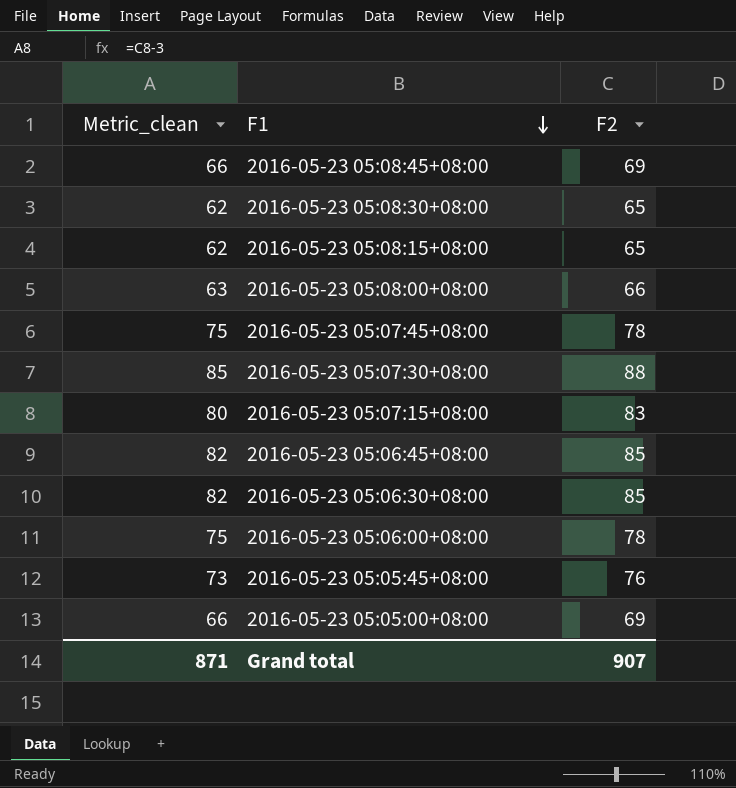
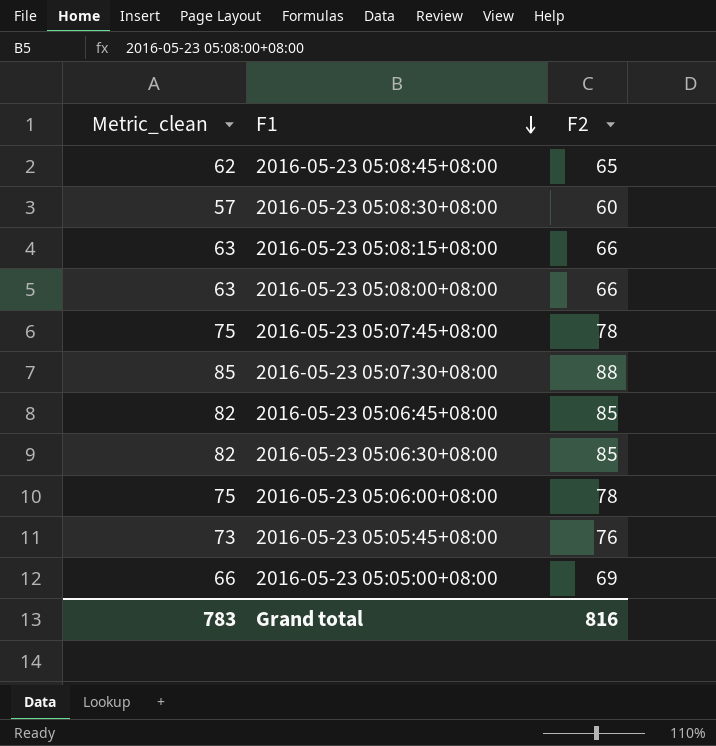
row 2016-05-23 05:07:15+08:00: 80 | 83 -> none
2016-05-23 05:08:45+08:00 | Metric_clean: 66 -> 62
2016-05-23 05:08:45+08:00 | F2: 69 -> 65
2016-05-23 05:08:30+08:00 | Metric_clean: 62 -> 57
2016-05-23 05:08:30+08:00 | F2: 65 -> 60
2016-05-23 05:08:15+08:00 | Metric_clean: 62 -> 63
2016-05-23 05:08:15+08:00 | F2: 65 -> 66
Grand total | Metric_clean: 871 -> 783
Grand total | F2: 907 -> 816

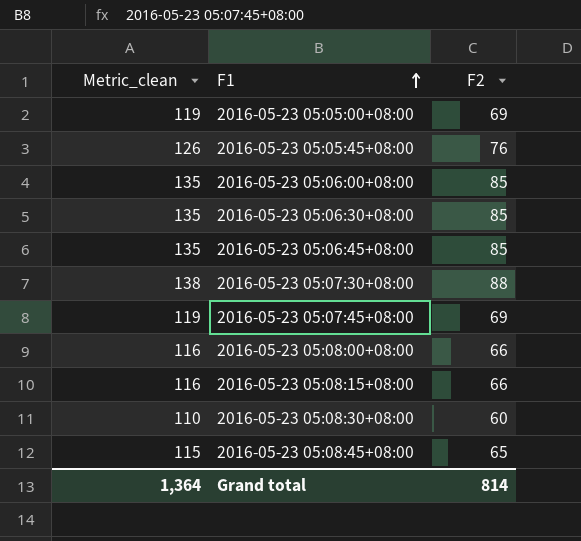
row order: F1 descending -> F1 ascending
column Metric_clean | formula: [F2] - 3 -> [F2] + 50
2016-05-23 05:06:00+08:00 | F2: 78 -> 85
2016-05-23 05:07:45+08:00 | F2: 78 -> 69
Grand total | Metric_clean: 783 -> 1,364
Grand total | F2: 816 -> 814

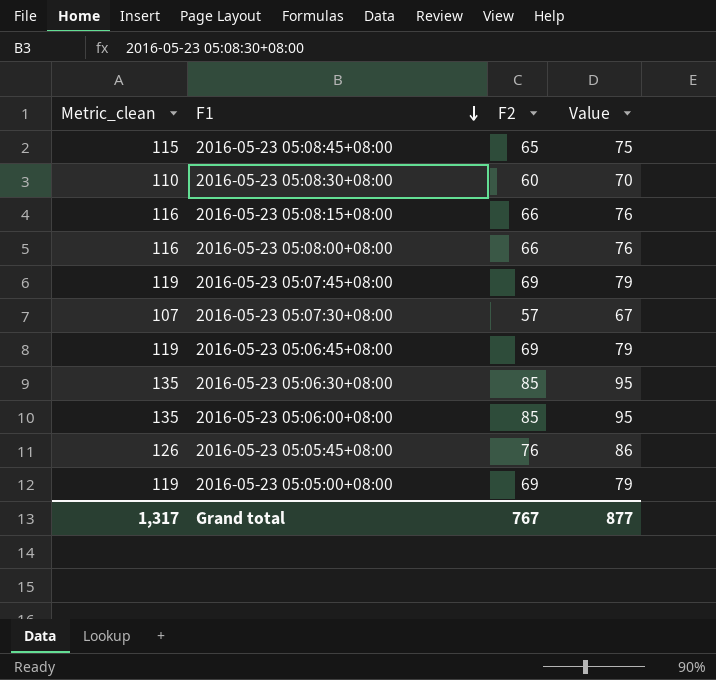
row order: F1 ascending -> F1 descending
column Value | formula: none -> [F2] + 10
2016-05-23 05:07:30+08:00 | Metric_clean: 138 -> 107
2016-05-23 05:07:30+08:00 | F2: 88 -> 57
2016-05-23 05:06:45+08:00 | Metric_clean: 135 -> 119
2016-05-23 05:06:45+08:00 | F2: 85 -> 69
Grand total | Metric_clean: 1,364 -> 1,317
Grand total | F2: 814 -> 767

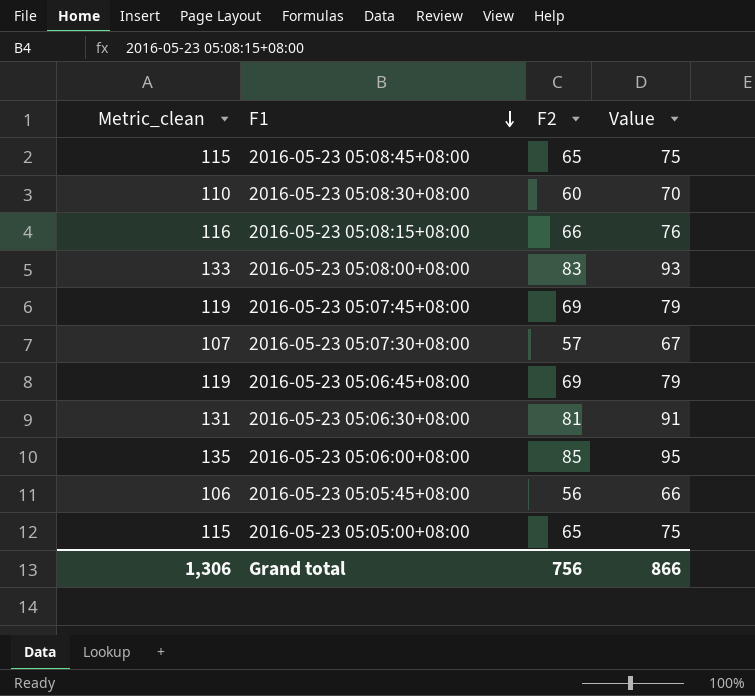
2016-05-23 05:08:00+08:00 | Metric_clean: 116 -> 133
2016-05-23 05:08:00+08:00 | F2: 66 -> 83
2016-05-23 05:08:00+08:00 | Value: 76 -> 93
2016-05-23 05:06:30+08:00 | Metric_clean: 135 -> 131
2016-05-23 05:06:30+08:00 | F2: 85 -> 81
2016-05-23 05:06:30+08:00 | Value: 95 -> 91
2016-05-23 05:05:45+08:00 | Metric_clean: 126 -> 106
2016-05-23 05:05:45+08:00 | F2: 76 -> 56
2016-05-23 05:05:45+08:00 | Value: 86 -> 66
2016-05-23 05:05:00+08:00 | Metric_clean: 119 -> 115
2016-05-23 05:05:00+08:00 | F2: 69 -> 65
2016-05-23 05:05:00+08:00 | Value: 79 -> 75
Grand total | Metric_clean: 1,317 -> 1,306
Grand total | F2: 767 -> 756
Grand total | Value: 877 -> 866

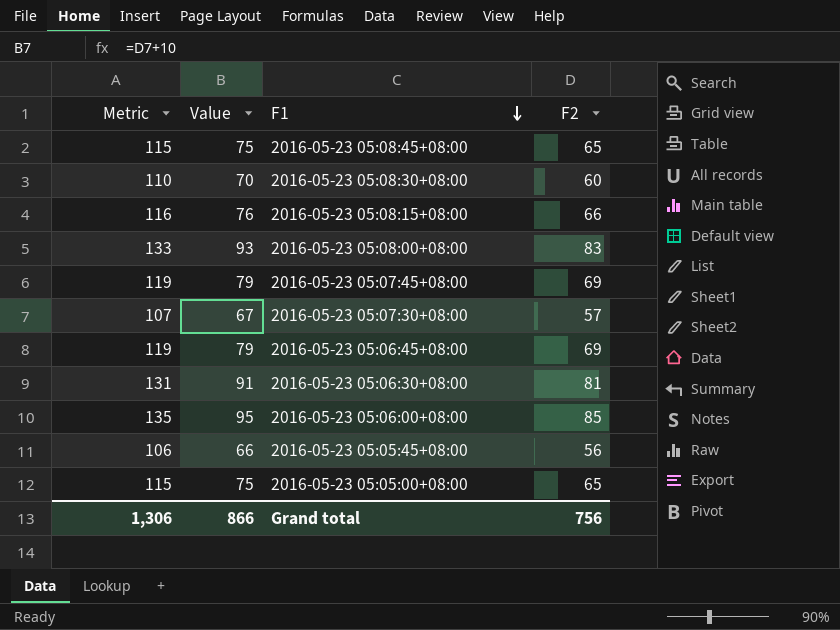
column name: Metric_clean -> Metric
column Value | position: 4 -> 2

